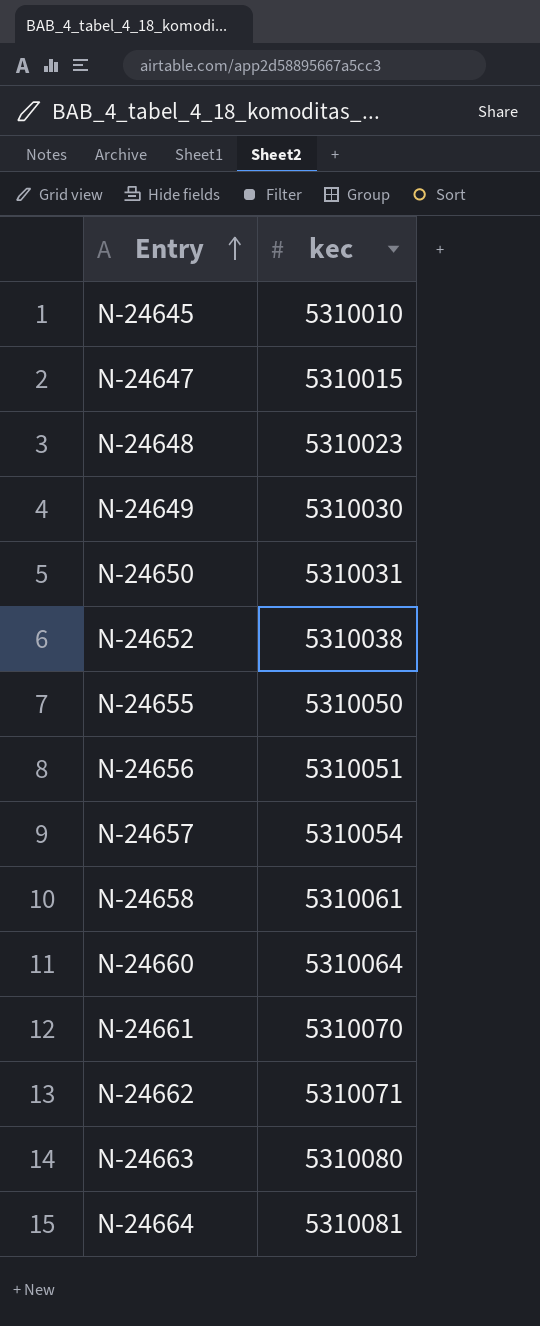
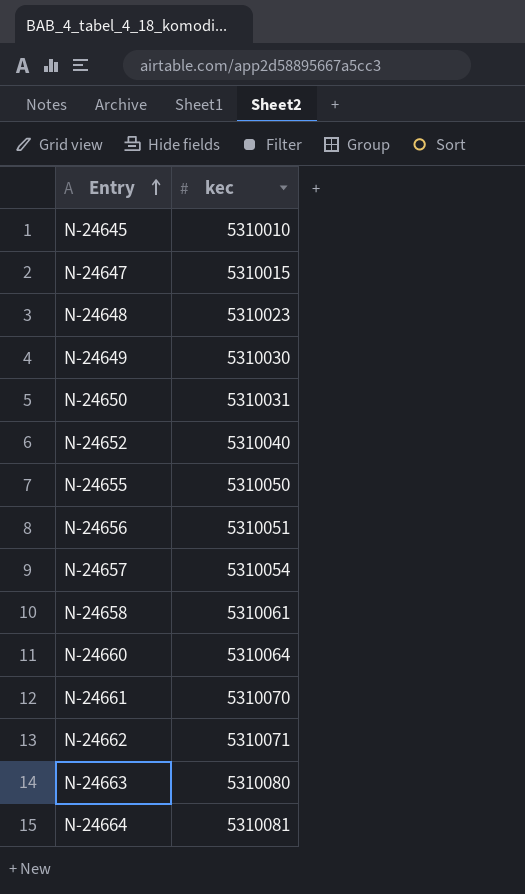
N-24652 | kec: 5310038 -> 5310040

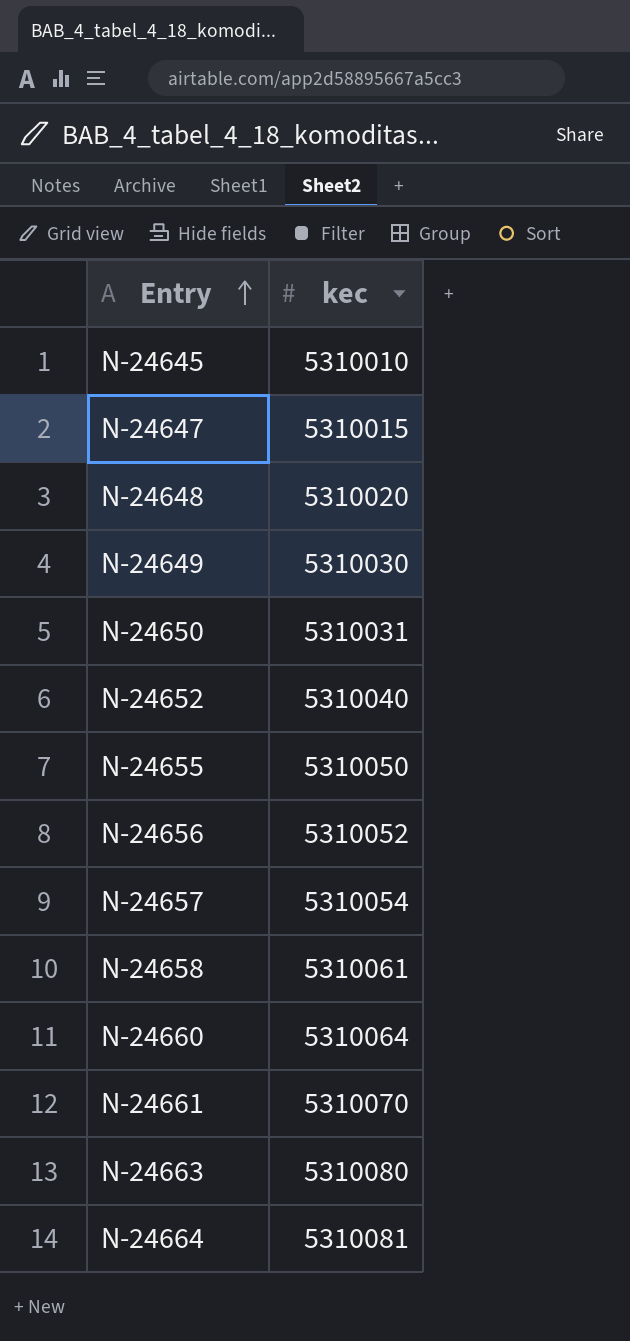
row N-24662: 5310071 -> none
N-24648 | kec: 5310023 -> 5310020
N-24656 | kec: 5310051 -> 5310052

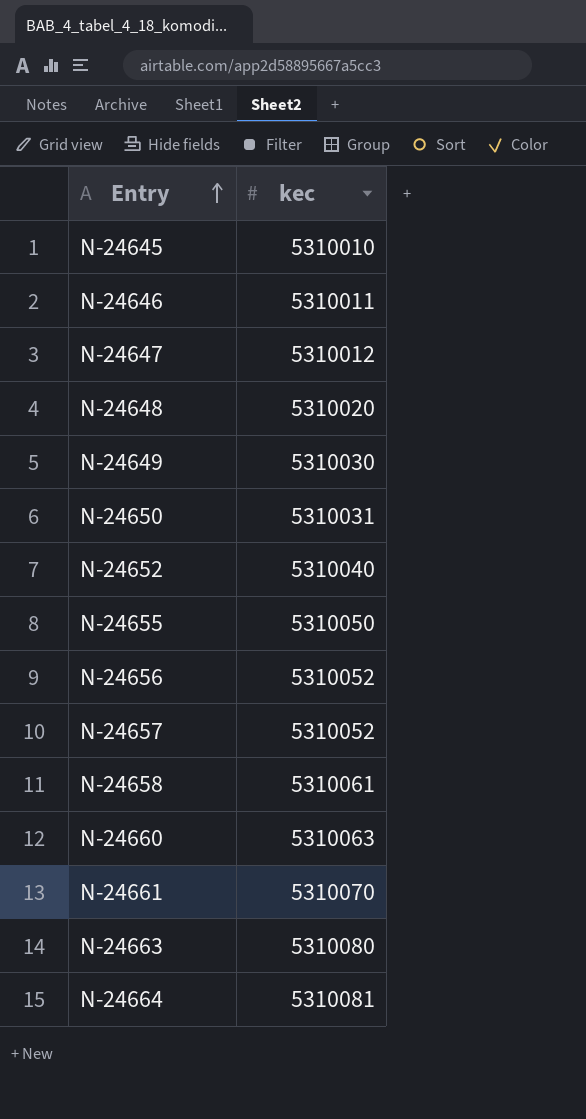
row N-24646: none -> 5310011
N-24647 | kec: 5310015 -> 5310012
N-24657 | kec: 5310054 -> 5310052
N-24660 | kec: 5310064 -> 5310063

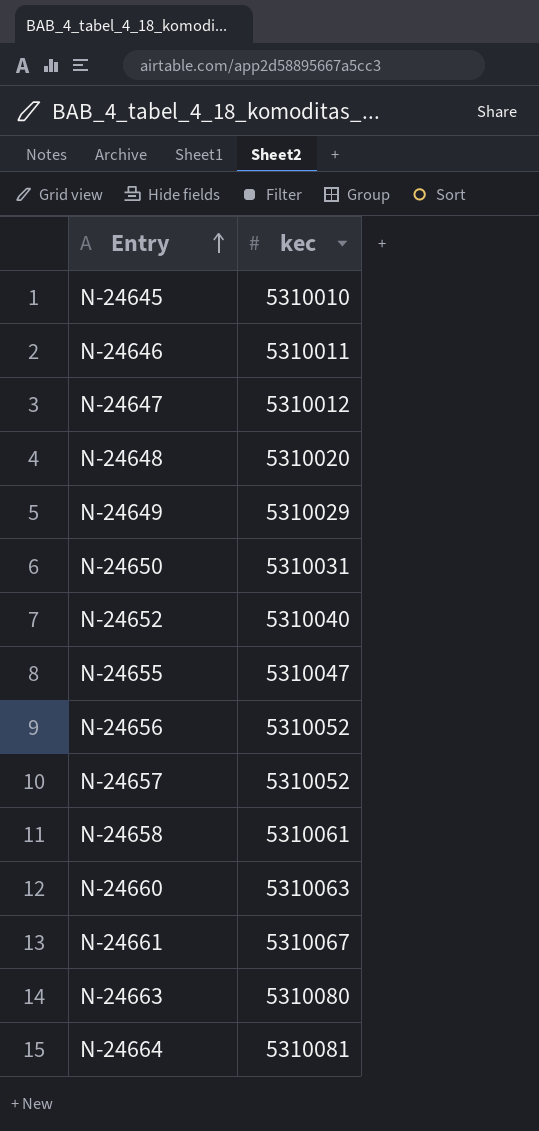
N-24649 | kec: 5310030 -> 5310029
N-24655 | kec: 5310050 -> 5310047
N-24661 | kec: 5310070 -> 5310067

